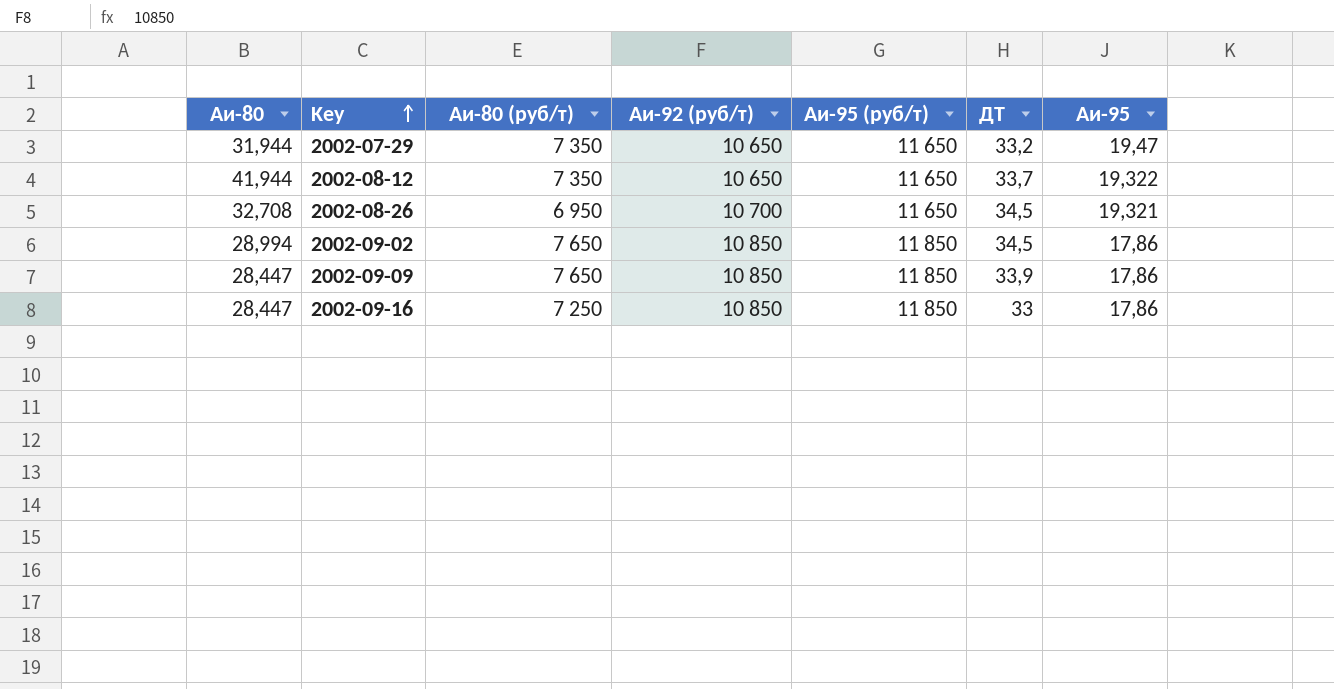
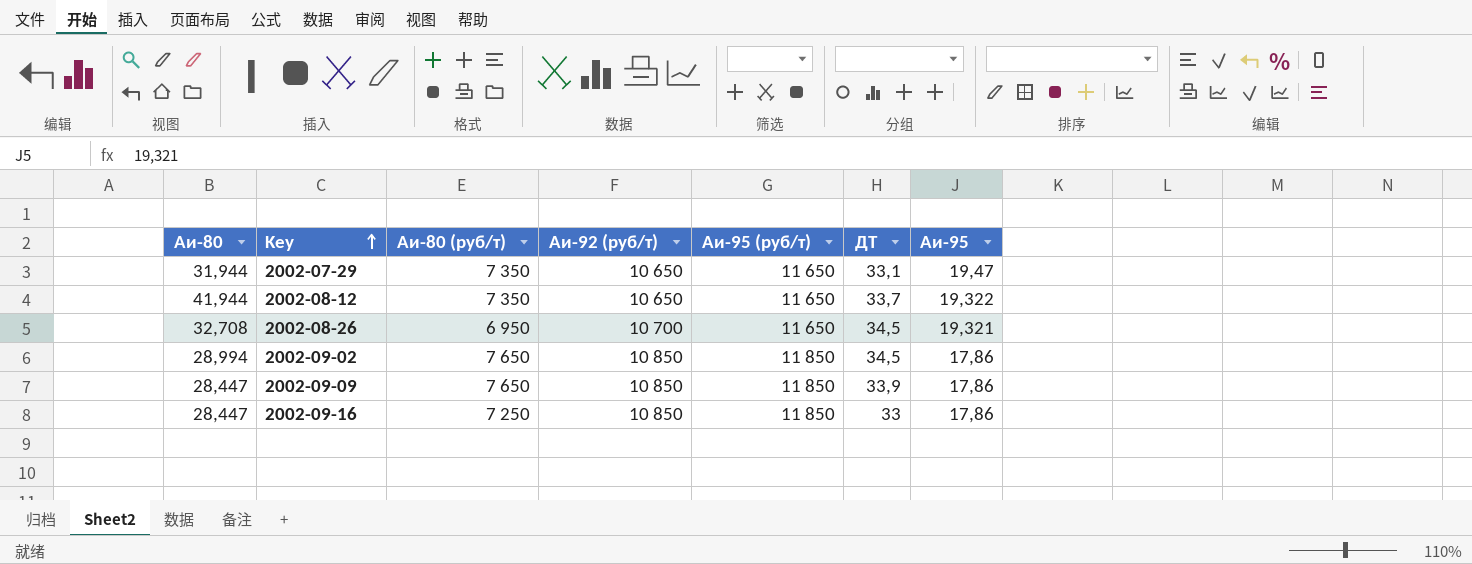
2002-07-29 | ДТ: 33,2 -> 33,1

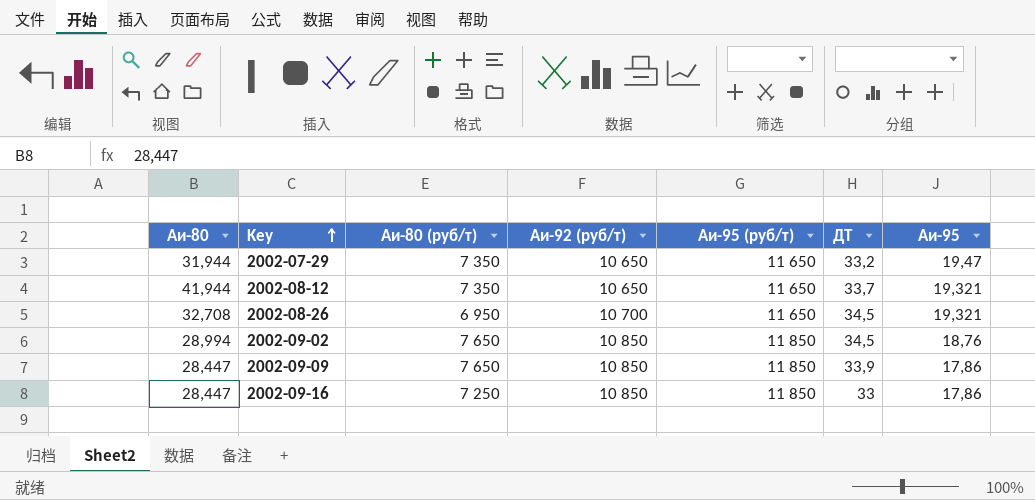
2002-07-29 | ДТ: 33,1 -> 33,2
2002-08-12 | Аи-95: 19,322 -> 19,321
2002-09-02 | Аи-95: 17,86 -> 18,76

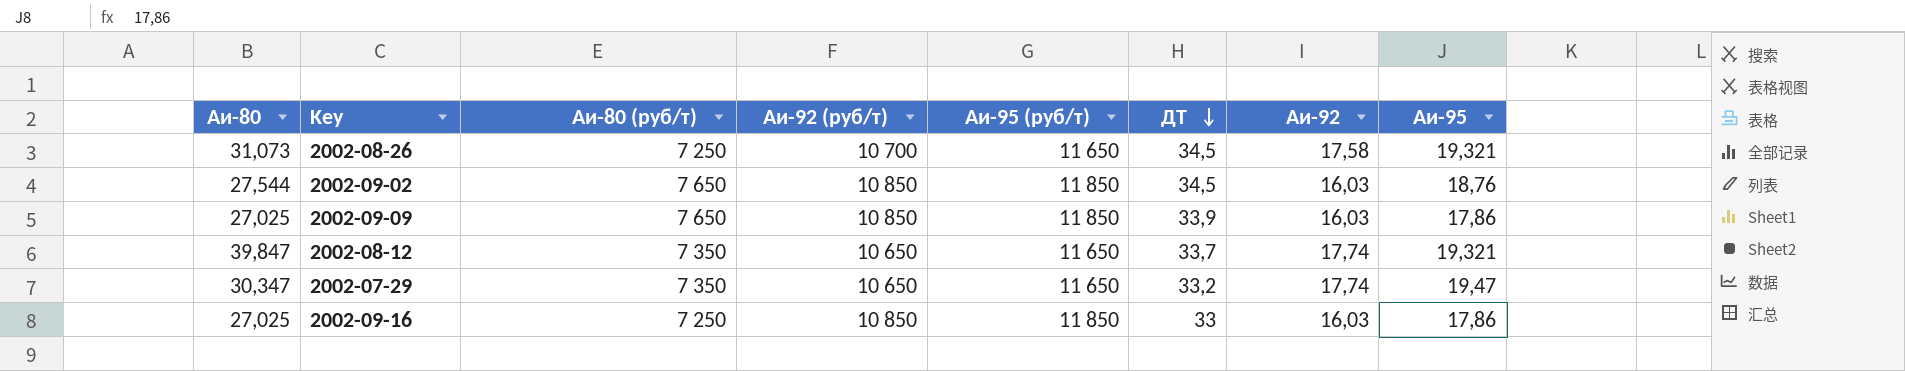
row order: Key ascending -> ДТ descending
column Аи-92 | position: none -> 7
2002-08-26 | Аи-80: 32,708 -> 31,073
2002-08-26 | Аи-80 (руб/т): 6 950 -> 7 250
2002-09-02 | Аи-80: 28,994 -> 27,544
2002-09-09 | Аи-80: 28,447 -> 27,025
2002-08-12 | Аи-80: 41,944 -> 39,847
2002-07-29 | Аи-80: 31,944 -> 30,347
2002-09-16 | Аи-80: 28,447 -> 27,025

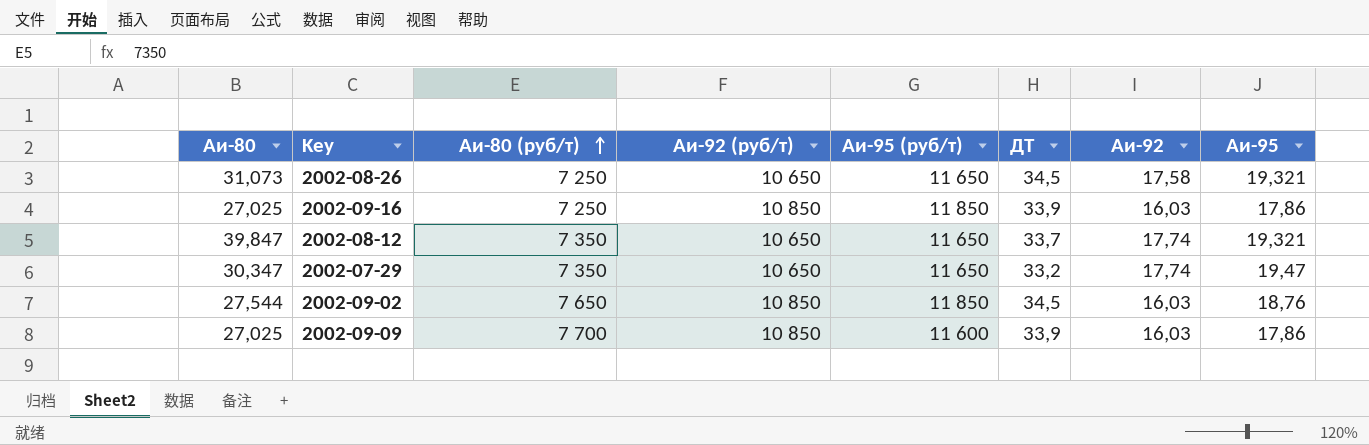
row order: ДТ descending -> Аи-80 (руб/т) ascending
2002-08-26 | Аи-92 (руб/т): 10 700 -> 10 650
2002-09-16 | ДТ: 33 -> 33,9
2002-09-09 | Аи-80 (руб/т): 7 650 -> 7 700
2002-09-09 | Аи-95 (руб/т): 11 850 -> 11 600

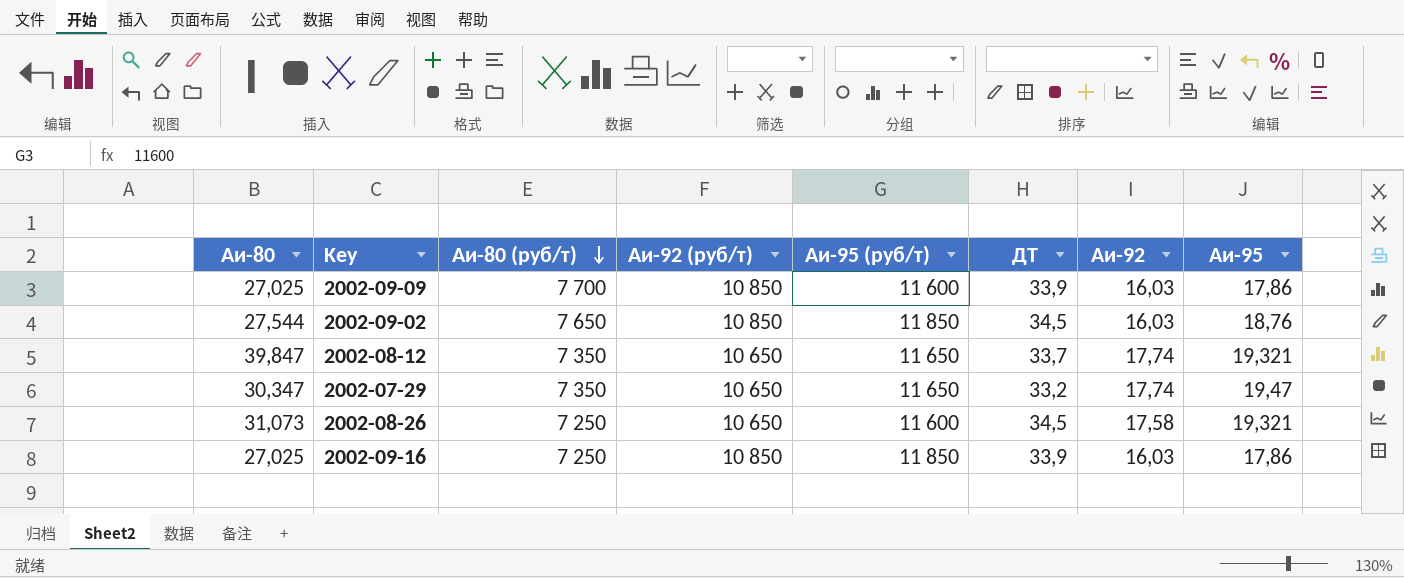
row order: Аи-80 (руб/т) ascending -> Аи-80 (руб/т) descending
2002-08-26 | Аи-95 (руб/т): 11 650 -> 11 600

